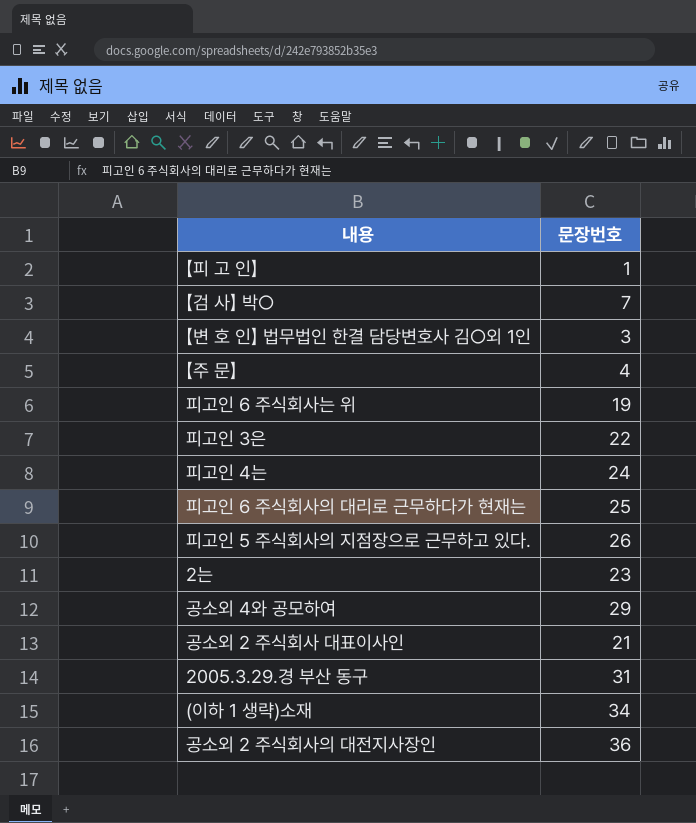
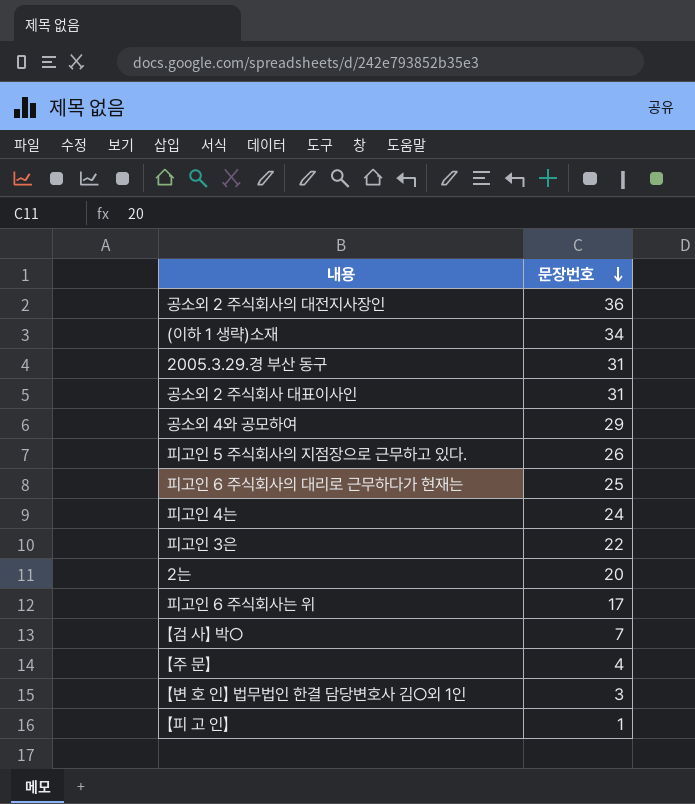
row order: none -> 문장번호 descending
공소외 2 주식회사 대표이사인 | 문장번호: 21 -> 31
2는 | 문장번호: 23 -> 20
피고인 6 주식회사는 위 | 문장번호: 19 -> 17

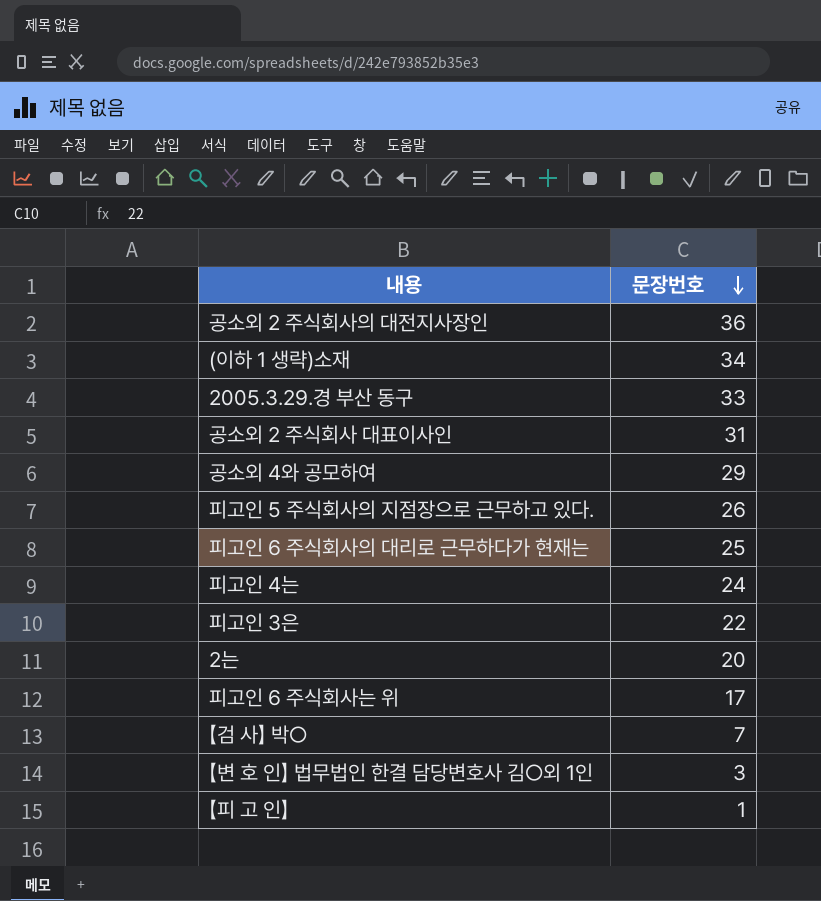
row 【주 문】: 4 -> none
2005.3.29.경 부산 동구 | 문장번호: 31 -> 33

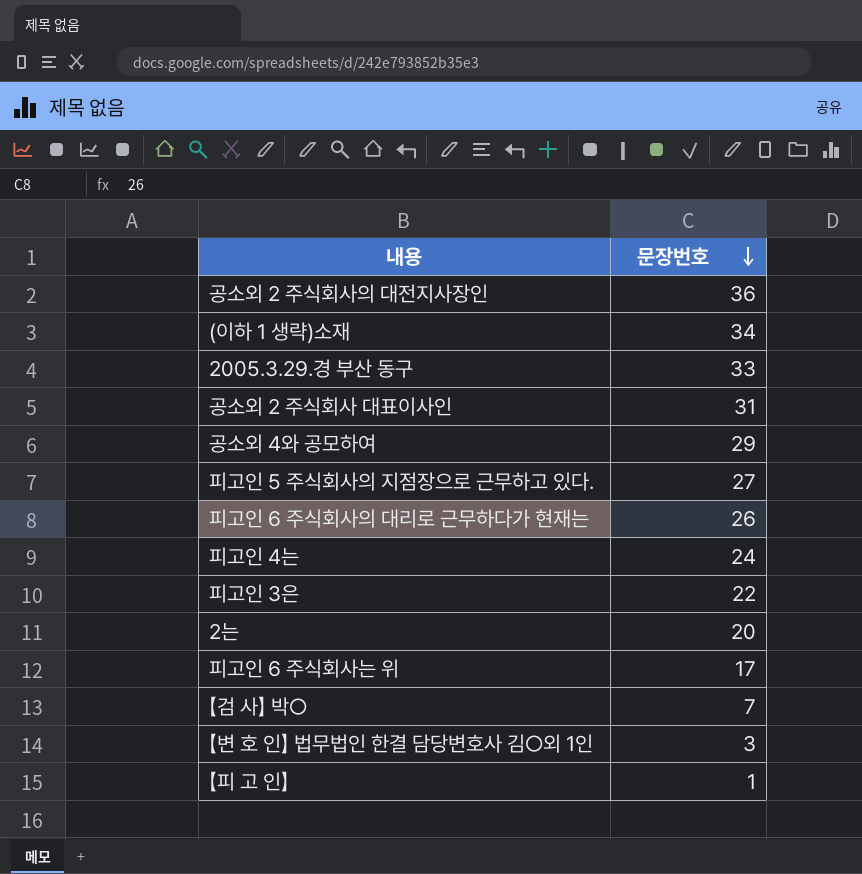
피고인 5 주식회사의 지점장으로 근무하고 있다. | 문장번호: 26 -> 27
피고인 6 주식회사의 대리로 근무하다가 현재는 | 문장번호: 25 -> 26

